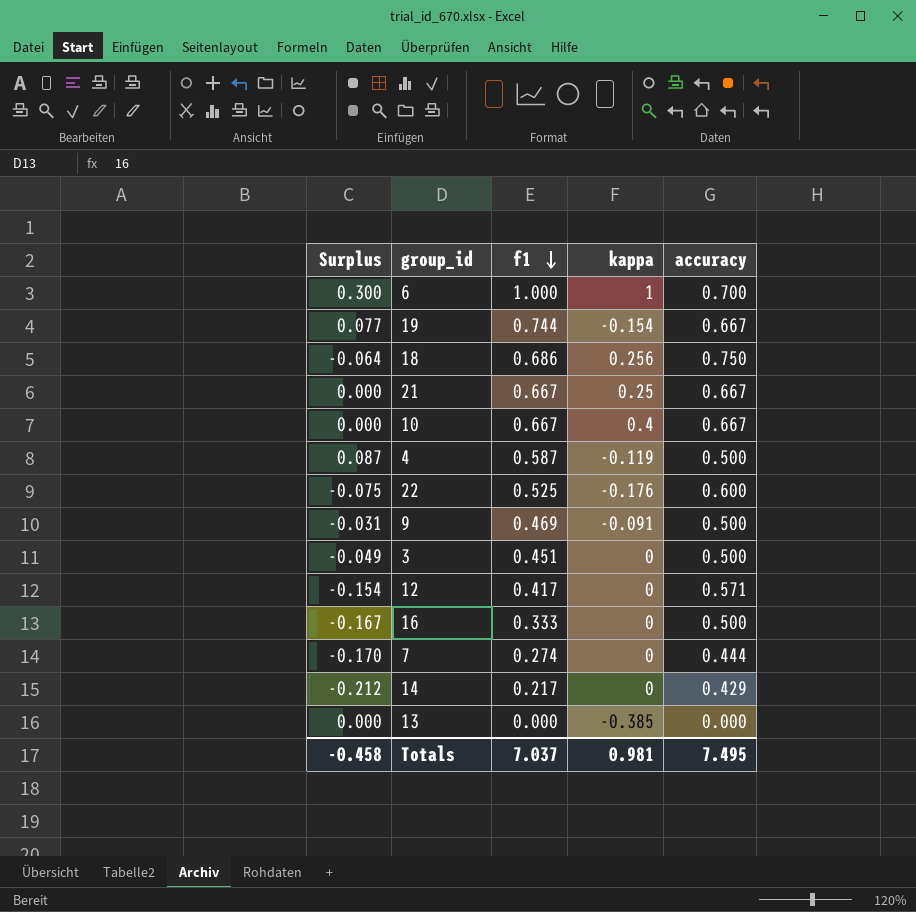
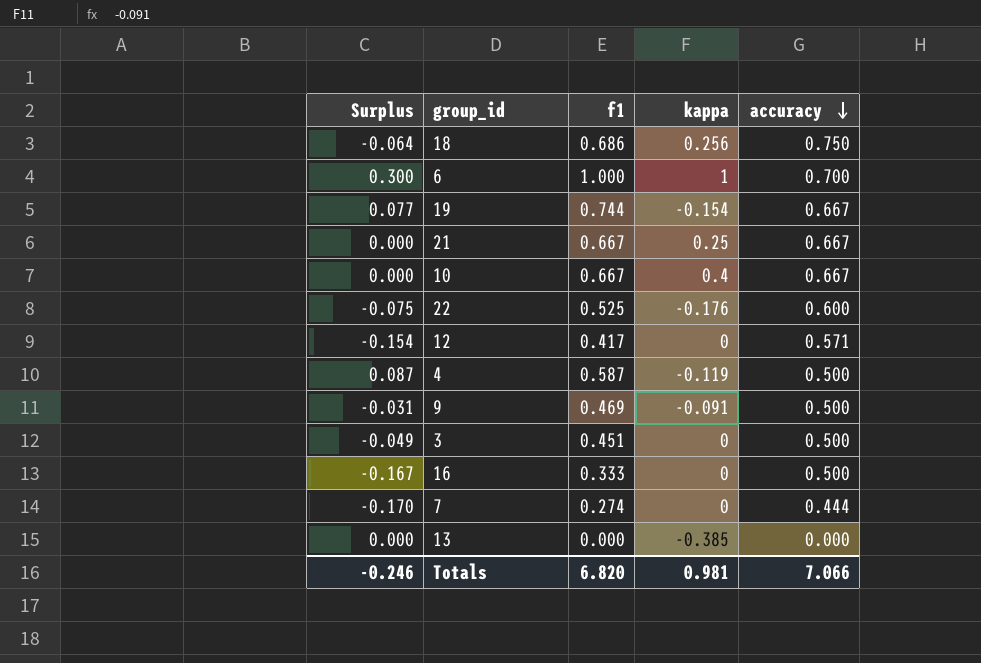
row order: f1 descending -> accuracy descending
row 14: -0.212 | 0.217 | 0 | 0.429 -> none
Totals | Surplus: -0.458 -> -0.246
Totals | f1: 7.037 -> 6.820
Totals | accuracy: 7.495 -> 7.066

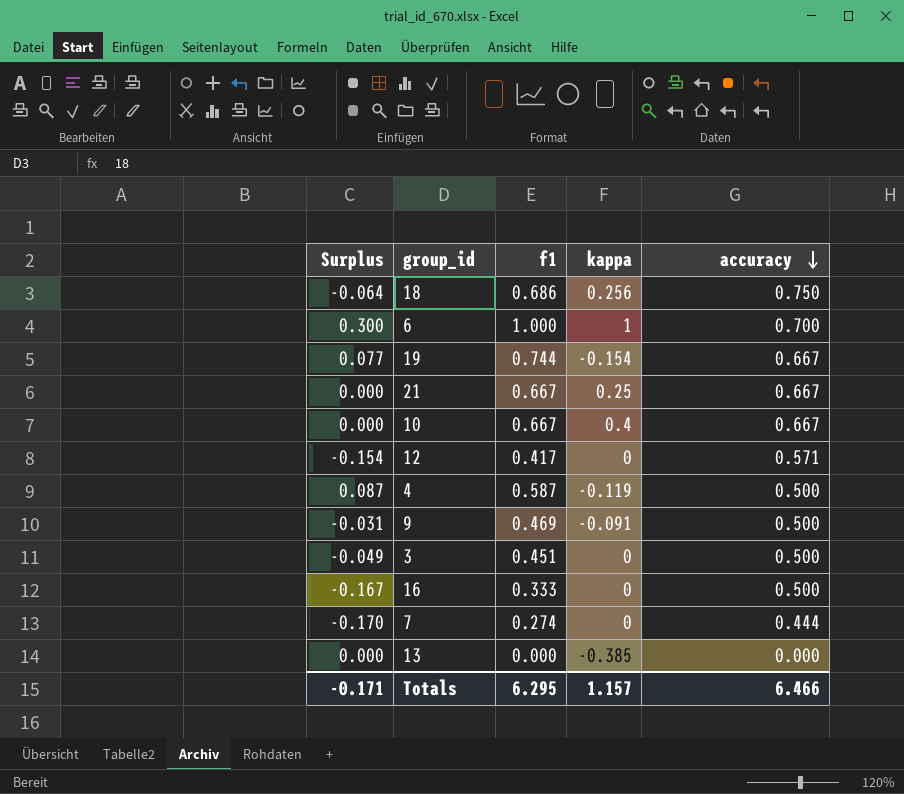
row 22: -0.075 | 0.525 | -0.176 | 0.600 -> none
Totals | Surplus: -0.246 -> -0.171
Totals | f1: 6.820 -> 6.295
Totals | kappa: 0.981 -> 1.157
Totals | accuracy: 7.066 -> 6.466

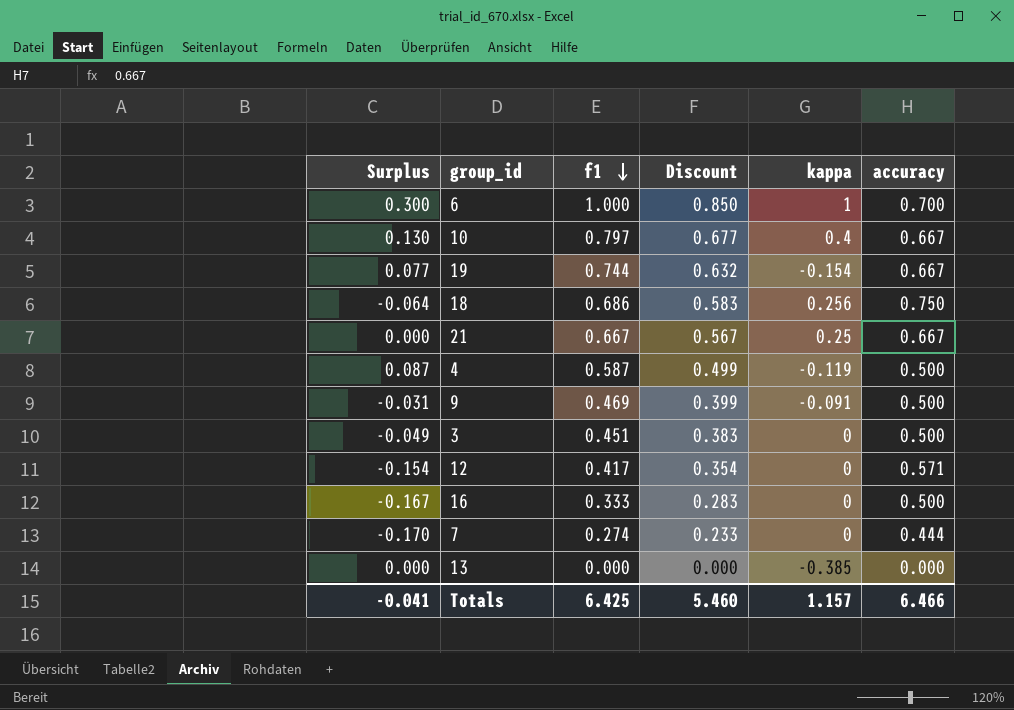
row order: accuracy descending -> f1 descending
column Discount | formula: none -> [f1] * 0.85
10 | Surplus: 0.000 -> 0.130
10 | f1: 0.667 -> 0.797
Totals | Surplus: -0.171 -> -0.041
Totals | f1: 6.295 -> 6.425

